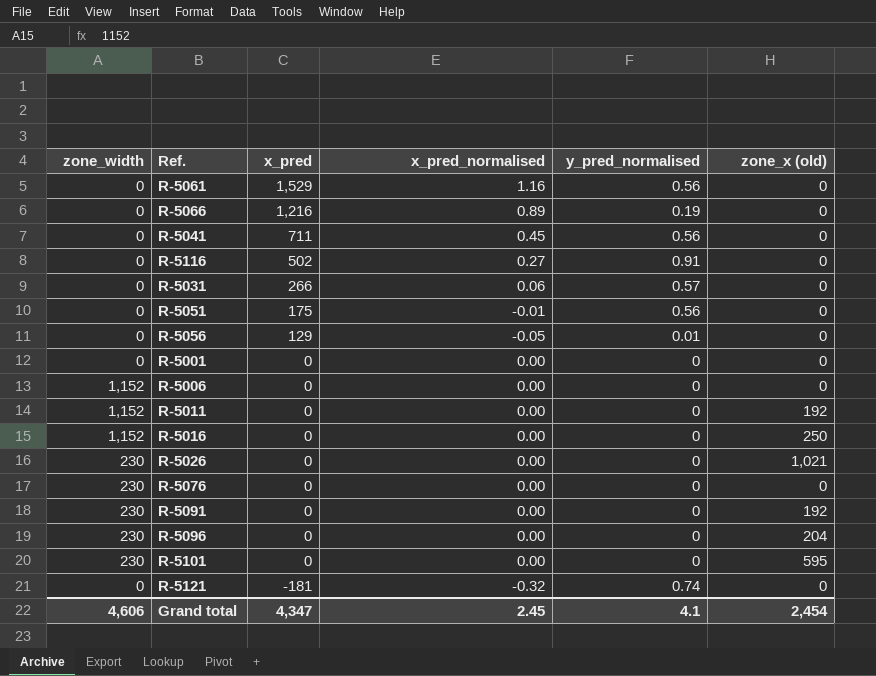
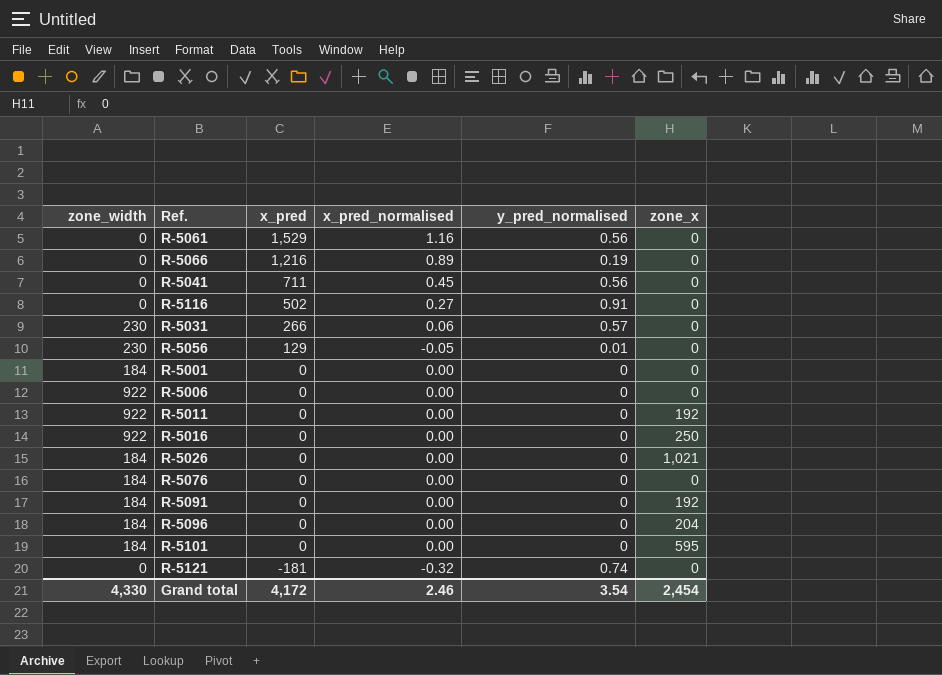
column name: zone_x (old) -> zone_x
row R-5051: 0 | 175 | -0.01 | 0.56 | 0 -> none
R-5031 | zone_width: 0 -> 230
R-5056 | zone_width: 0 -> 230
R-5001 | zone_width: 0 -> 184
R-5006 | zone_width: 1,152 -> 922
R-5011 | zone_width: 1,152 -> 922
R-5016 | zone_width: 1,152 -> 922
R-5026 | zone_width: 230 -> 184
R-5076 | zone_width: 230 -> 184
R-5091 | zone_width: 230 -> 184
R-5096 | zone_width: 230 -> 184
R-5101 | zone_width: 230 -> 184
Grand total | zone_width: 4,606 -> 4,330
Grand total | x_pred: 4,347 -> 4,172
Grand total | x_pred_normalised: 2.45 -> 2.46
Grand total | y_pred_normalised: 4.1 -> 3.54

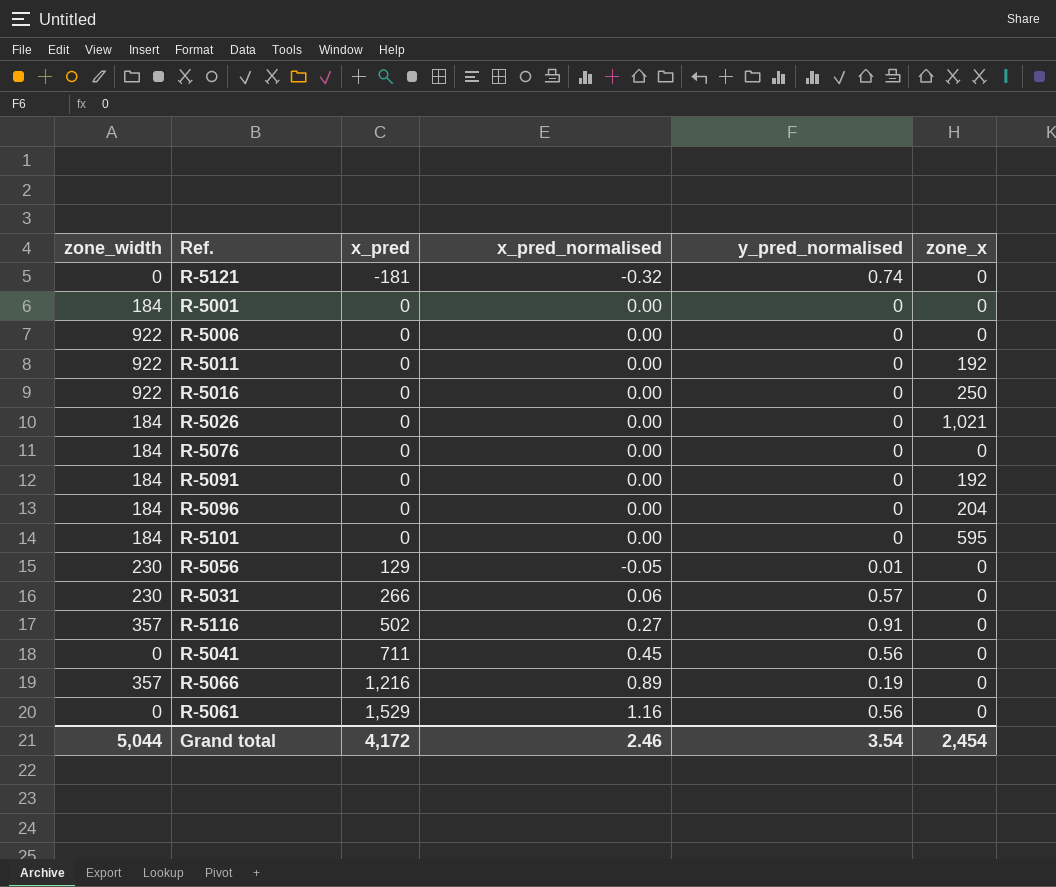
row order: x_pred descending -> x_pred ascending
R-5116 | zone_width: 0 -> 357
R-5066 | zone_width: 0 -> 357
Grand total | zone_width: 4,330 -> 5,044

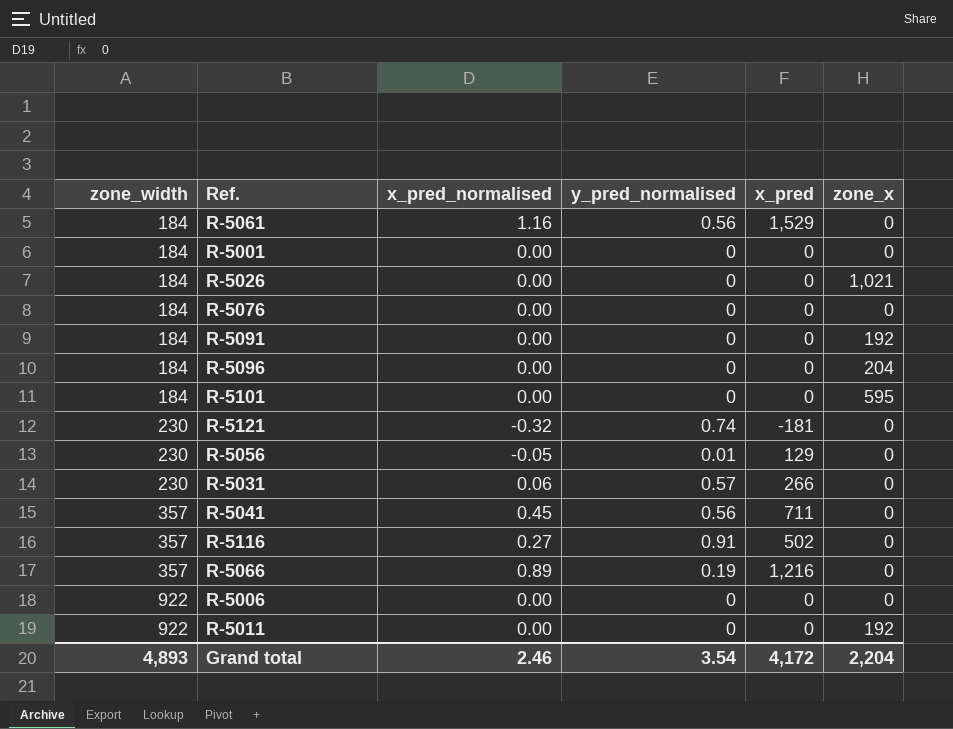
row order: x_pred ascending -> zone_width ascending
column x_pred | position: 3 -> 5
row R-5016: 922 | 0 | 0.00 | 0 | 250 -> none
R-5061 | zone_width: 0 -> 184
R-5121 | zone_width: 0 -> 230
R-5041 | zone_width: 0 -> 357
Grand total | zone_width: 5,044 -> 4,893
Grand total | zone_x: 2,454 -> 2,204

